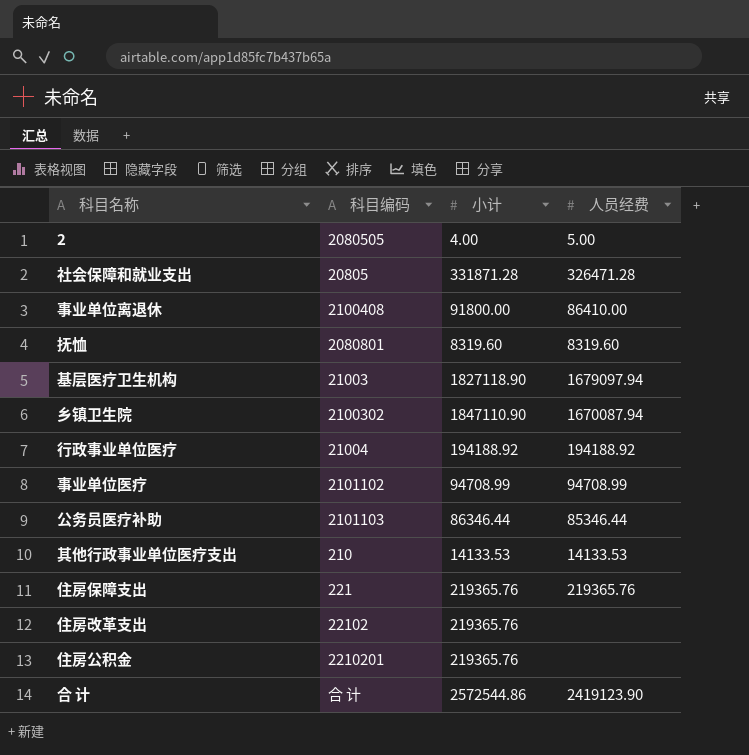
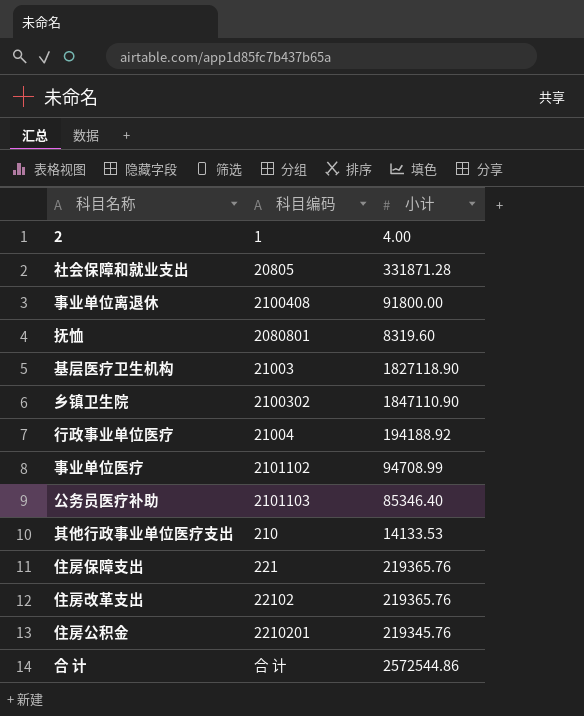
column 人员经费 | position: 4 -> none
2 | 科目编码: 2080505 -> 1
公务员医疗补助 | 小计: 86346.44 -> 85346.40
住房公积金 | 小计: 219365.76 -> 219345.76

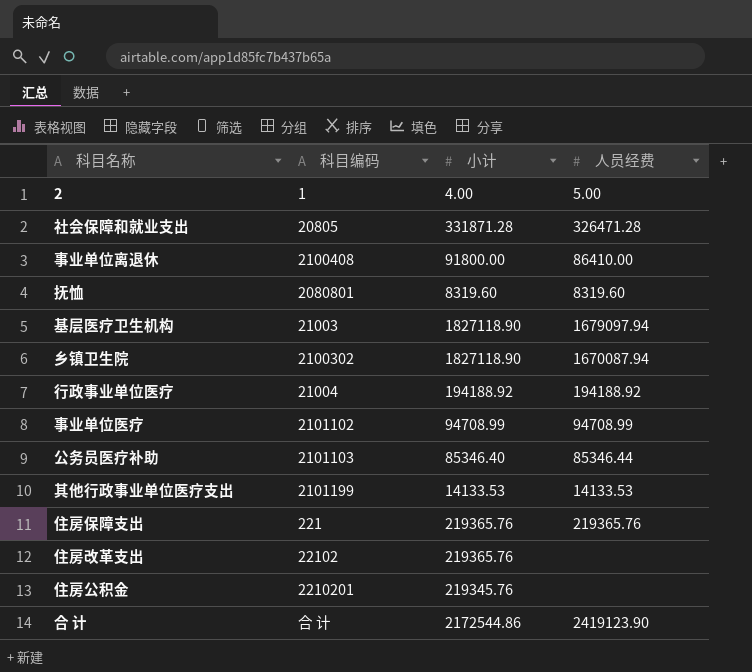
column 人员经费 | position: none -> 4
乡镇卫生院 | 小计: 1847110.90 -> 1827118.90
其他行政事业单位医疗支出 | 科目编码: 210 -> 2101199
合 计 | 小计: 2572544.86 -> 2172544.86

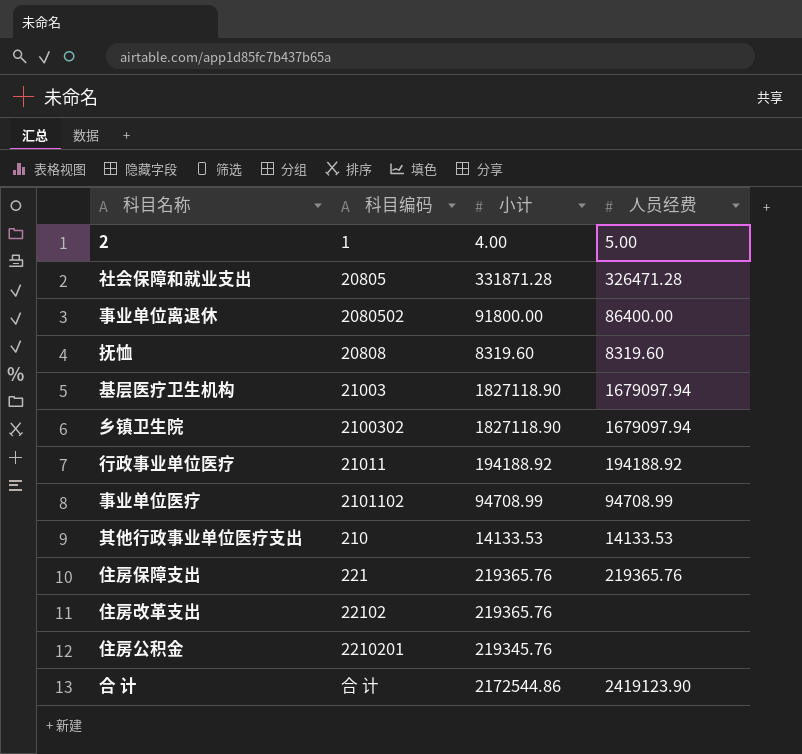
row 公务员医疗补助: 2101103 | 85346.40 | 85346.44 -> none
事业单位离退休 | 科目编码: 2100408 -> 2080502
事业单位离退休 | 人员经费: 86410.00 -> 86400.00
抚恤 | 科目编码: 2080801 -> 20808
乡镇卫生院 | 人员经费: 1670087.94 -> 1679097.94
行政事业单位医疗 | 科目编码: 21004 -> 21011
其他行政事业单位医疗支出 | 科目编码: 2101199 -> 210

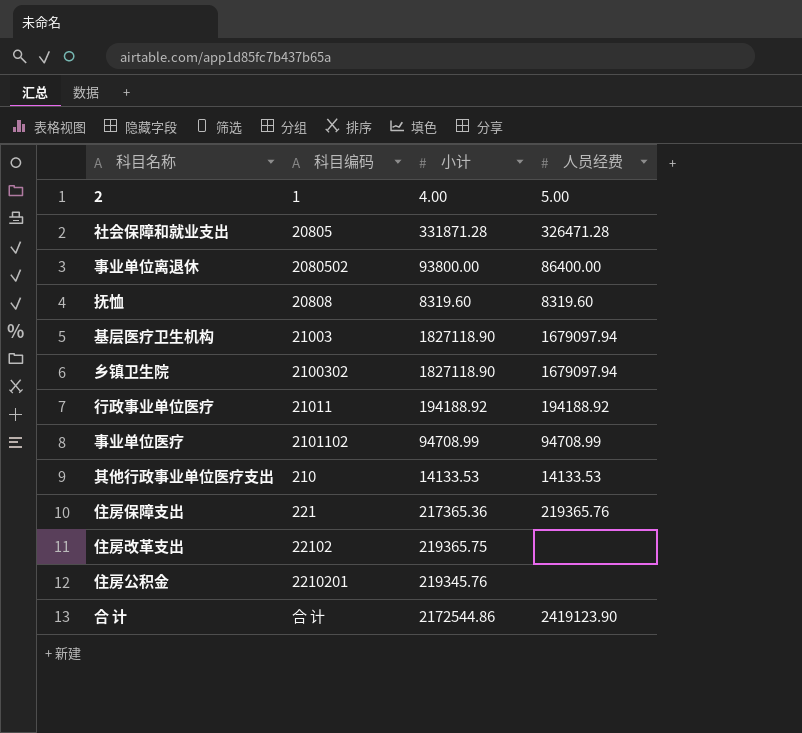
事业单位离退休 | 小计: 91800.00 -> 93800.00
住房保障支出 | 小计: 219365.76 -> 217365.36
住房改革支出 | 小计: 219365.76 -> 219365.75

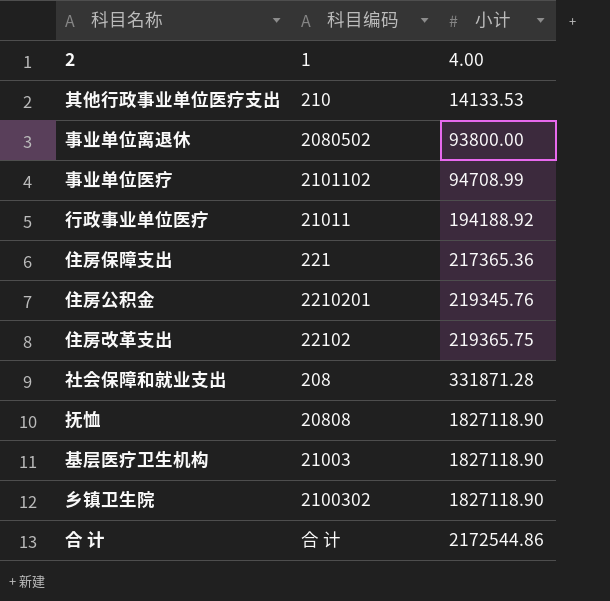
row order: none -> 小计 ascending
column 人员经费 | position: 4 -> none
社会保障和就业支出 | 科目编码: 20805 -> 208
抚恤 | 小计: 8319.60 -> 1827118.90

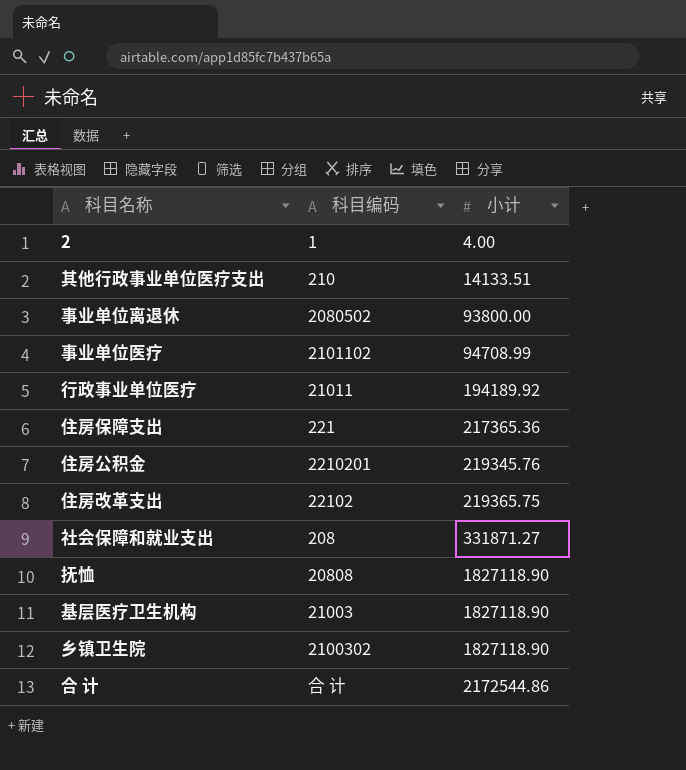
其他行政事业单位医疗支出 | 小计: 14133.53 -> 14133.51
行政事业单位医疗 | 小计: 194188.92 -> 194189.92
社会保障和就业支出 | 小计: 331871.28 -> 331871.27

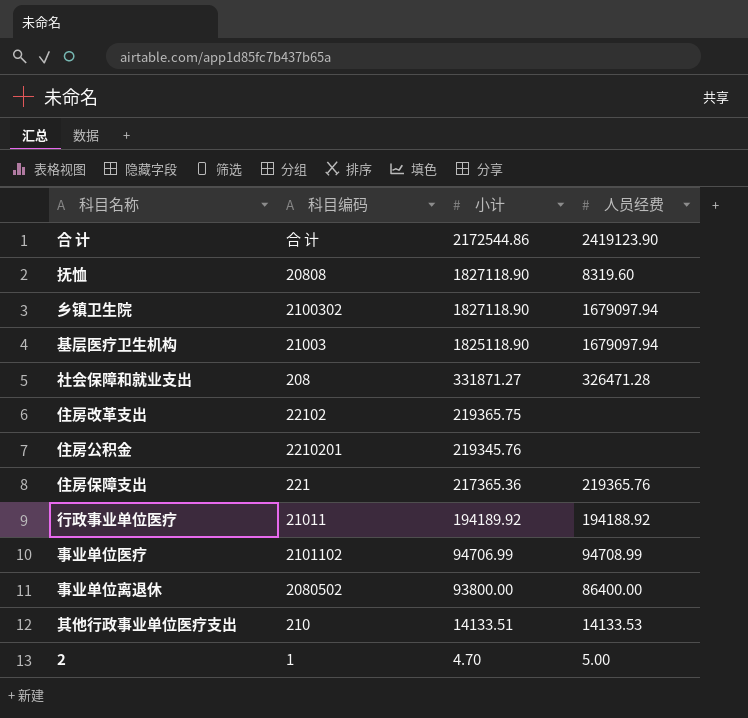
row order: 小计 ascending -> 小计 descending
column 人员经费 | position: none -> 4
基层医疗卫生机构 | 小计: 1827118.90 -> 1825118.90
事业单位医疗 | 小计: 94708.99 -> 94706.99
2 | 小计: 4.00 -> 4.70

